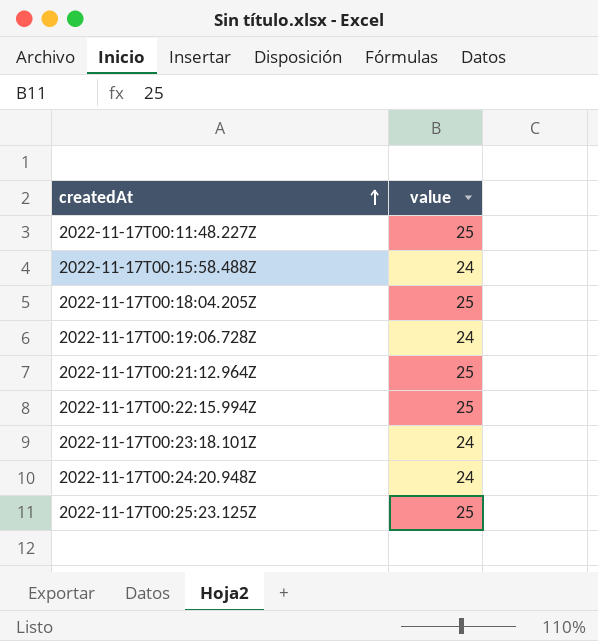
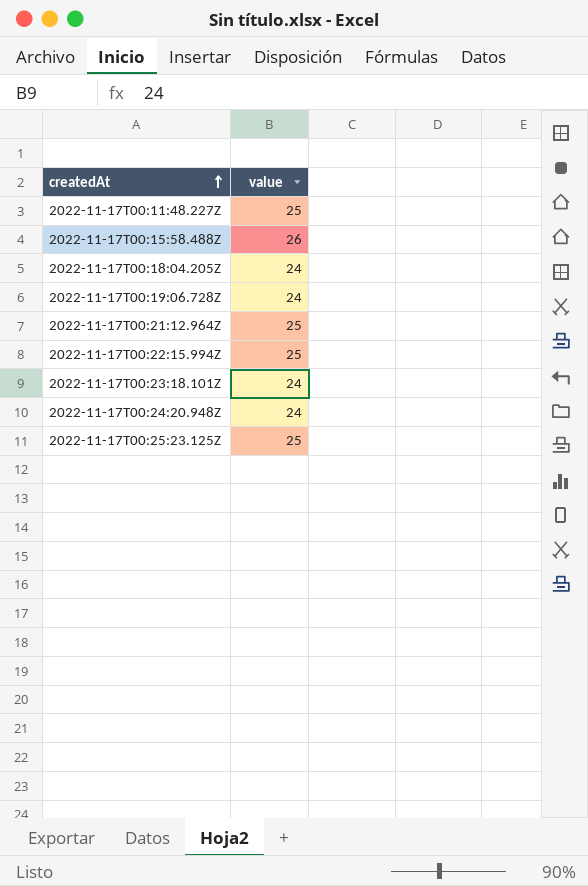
2022-11-17T00:15:58.488Z | value: 24 -> 26
2022-11-17T00:18:04.205Z | value: 25 -> 24

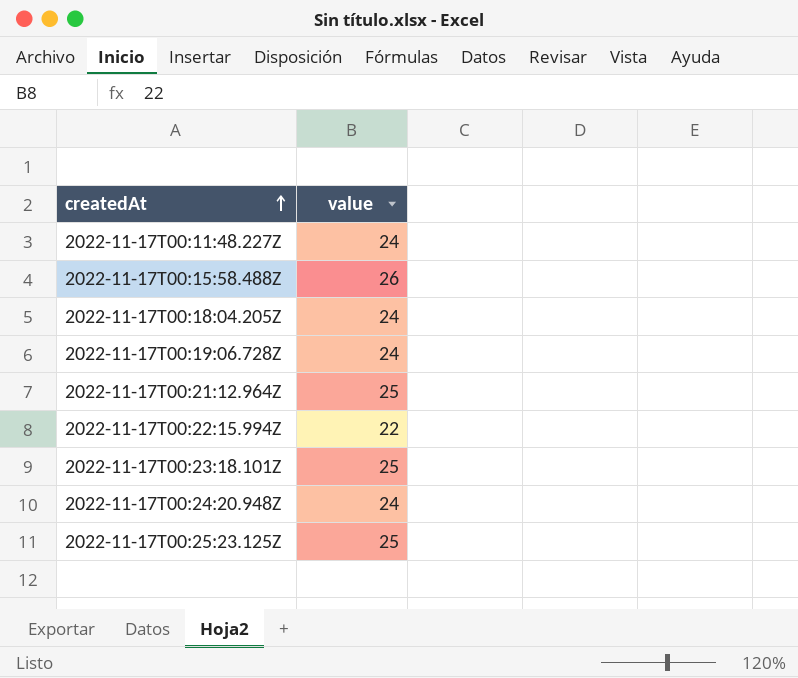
2022-11-17T00:11:48.227Z | value: 25 -> 24
2022-11-17T00:22:15.994Z | value: 25 -> 22
2022-11-17T00:23:18.101Z | value: 24 -> 25

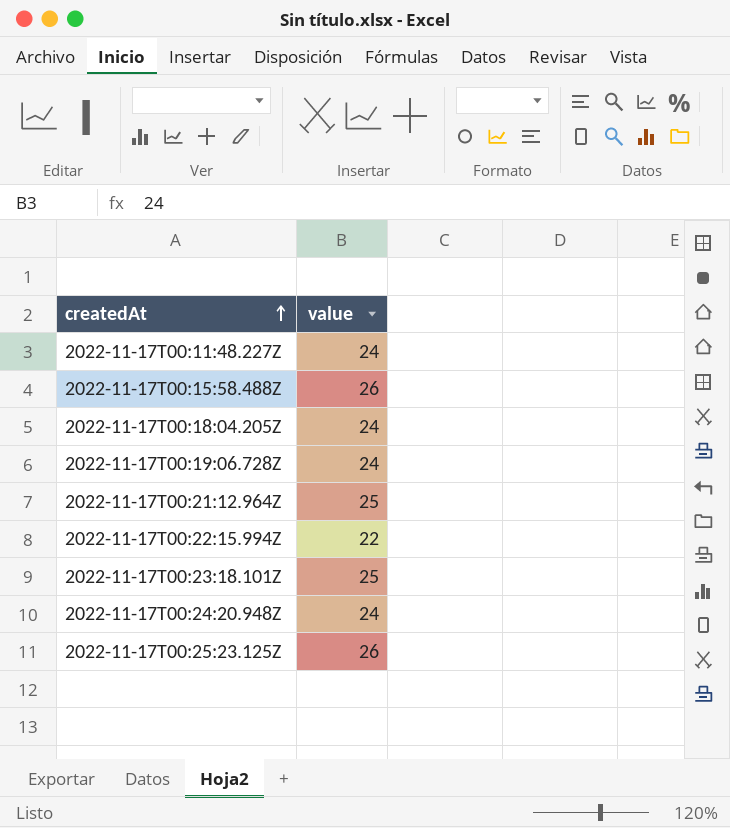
2022-11-17T00:25:23.125Z | value: 25 -> 26

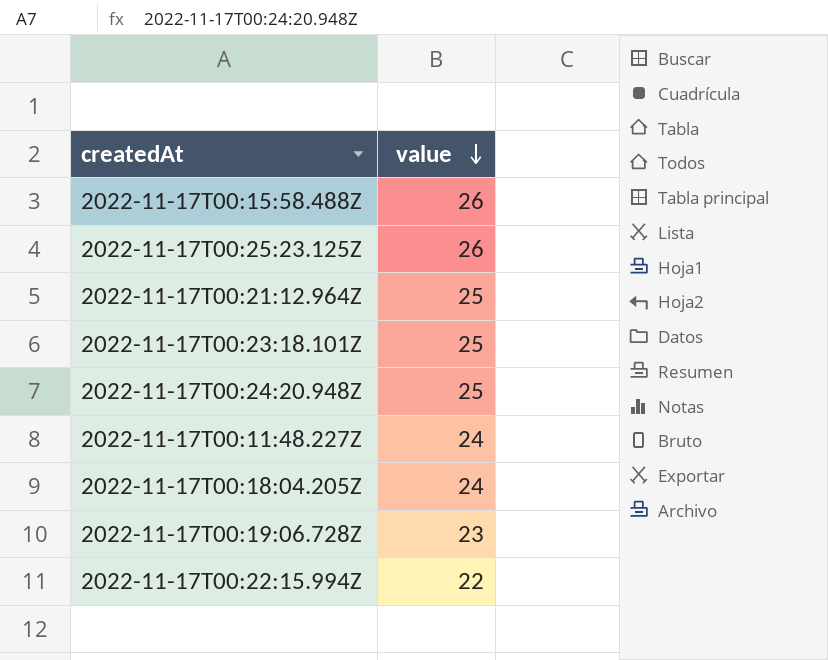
row order: createdAt ascending -> value descending
2022-11-17T00:24:20.948Z | value: 24 -> 25
2022-11-17T00:19:06.728Z | value: 24 -> 23

